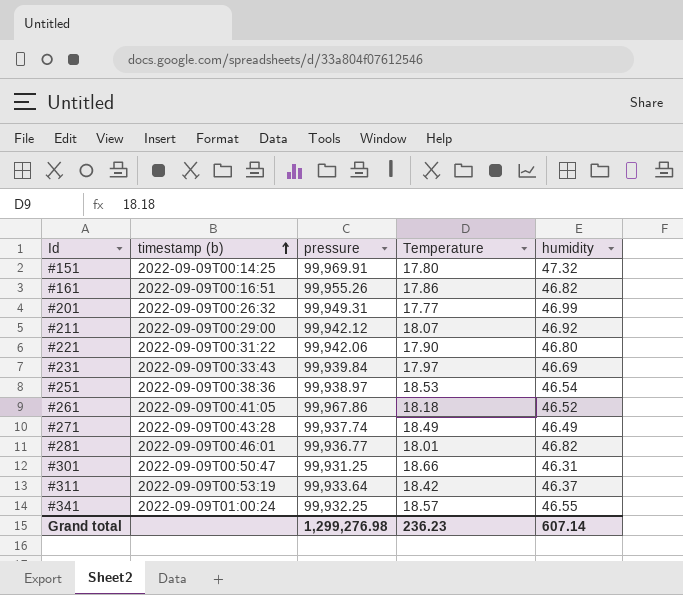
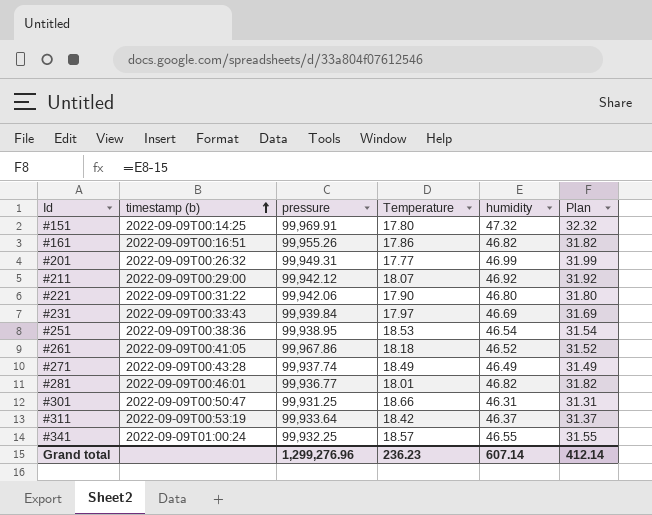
column Plan | formula: none -> [humidity] - 15
#251 | pressure: 99,938.97 -> 99,938.95
Grand total | pressure: 1,299,276.98 -> 1,299,276.96

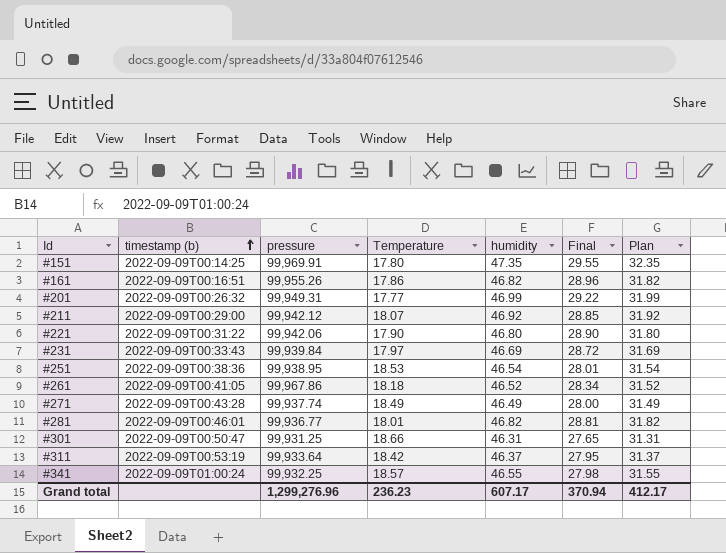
column Final | formula: none -> [humidity] - [Temperature]
#151 | humidity: 47.32 -> 47.35
#151 | Plan: 32.32 -> 32.35
Grand total | humidity: 607.14 -> 607.17
Grand total | Plan: 412.14 -> 412.17

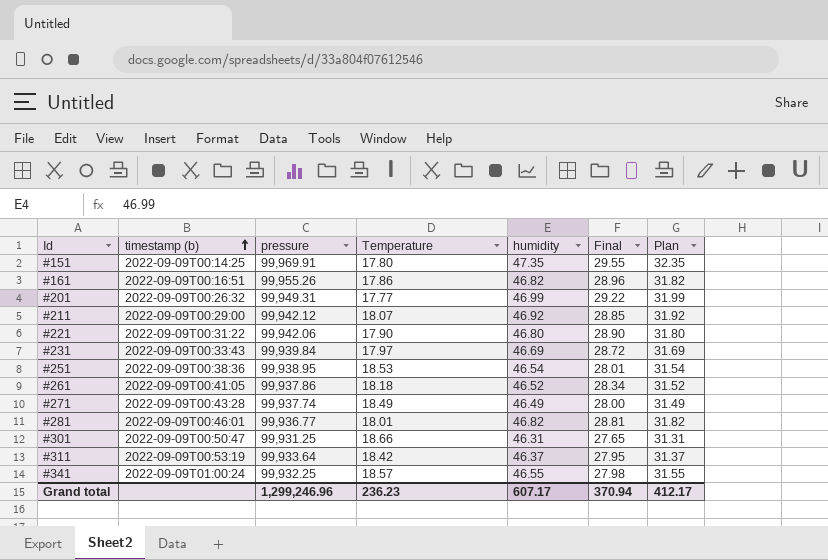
#261 | pressure: 99,967.86 -> 99,937.86
Grand total | pressure: 1,299,276.96 -> 1,299,246.96

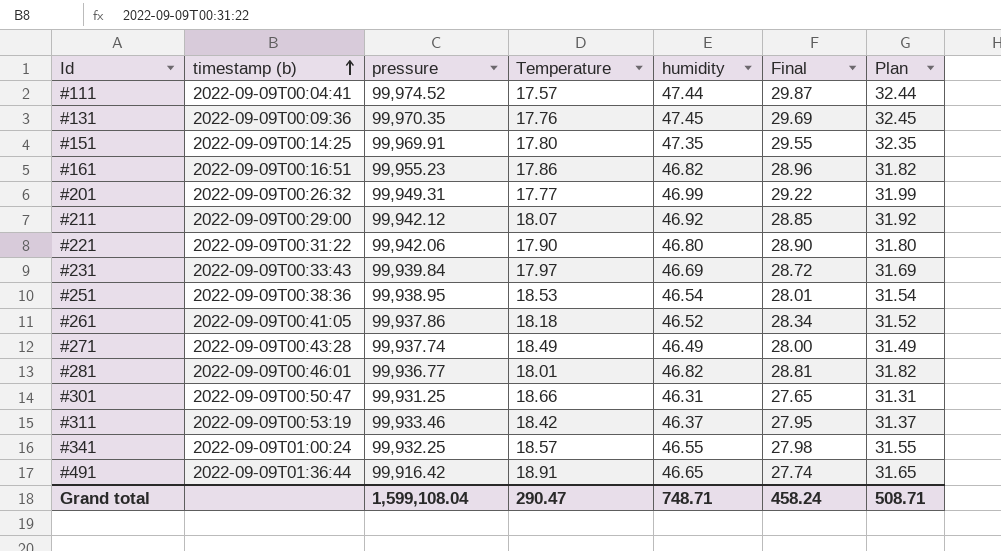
row #111: none -> 2022-09-09T00:04:41 | 99,974.52 | 17.57 | 47.44 | 29.87 | 32.44
row #131: none -> 2022-09-09T00:09:36 | 99,970.35 | 17.76 | 47.45 | 29.69 | 32.45
#161 | pressure: 99,955.26 -> 99,955.23
#311 | pressure: 99,933.64 -> 99,933.46
row #491: none -> 2022-09-09T01:36:44 | 99,916.42 | 18.91 | 46.65 | 27.74 | 31.65
Grand total | pressure: 1,299,246.96 -> 1,599,108.04
Grand total | Temperature: 236.23 -> 290.47
Grand total | humidity: 607.17 -> 748.71
Grand total | Final: 370.94 -> 458.24
Grand total | Plan: 412.17 -> 508.71

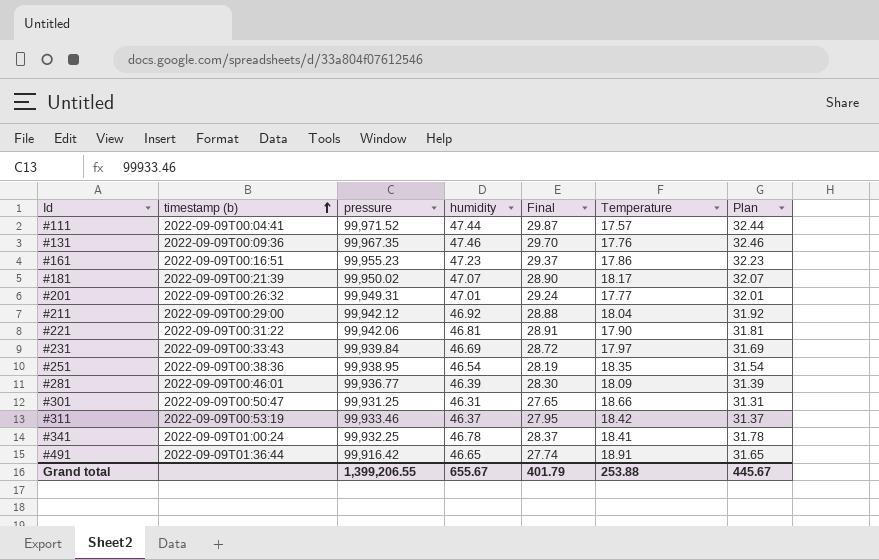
column Temperature | position: 4 -> 6
row #151: 2022-09-09T00:14:25 | 99,969.91 | 17.80 | 47.35 | 29.55 | 32.35 -> none
row #261: 2022-09-09T00:41:05 | 99,937.86 | 18.18 | 46.52 | 28.34 | 31.52 -> none
row #271: 2022-09-09T00:43:28 | 99,937.74 | 18.49 | 46.49 | 28.00 | 31.49 -> none
#111 | pressure: 99,974.52 -> 99,971.52
#131 | pressure: 99,970.35 -> 99,967.35
#131 | humidity: 47.45 -> 47.46
#131 | Final: 29.69 -> 29.70
#131 | Plan: 32.45 -> 32.46
#161 | humidity: 46.82 -> 47.23
#161 | Final: 28.96 -> 29.37
#161 | Plan: 31.82 -> 32.23
row #181: none -> 2022-09-09T00:21:39 | 99,950.02 | 47.07 | 28.90 | 18.17 | 32.07
#201 | humidity: 46.99 -> 47.01
#201 | Final: 29.22 -> 29.24
#201 | Plan: 31.99 -> 32.01
#211 | Final: 28.85 -> 28.88
#211 | Temperature: 18.07 -> 18.04
#221 | humidity: 46.80 -> 46.81
#221 | Final: 28.90 -> 28.91
#221 | Plan: 31.80 -> 31.81
#251 | Final: 28.01 -> 28.19
#251 | Temperature: 18.53 -> 18.35
#281 | humidity: 46.82 -> 46.39
#281 | Final: 28.81 -> 28.30
#281 | Temperature: 18.01 -> 18.09
#281 | Plan: 31.82 -> 31.39
#341 | humidity: 46.55 -> 46.78
#341 | Final: 27.98 -> 28.37
#341 | Temperature: 18.57 -> 18.41
#341 | Plan: 31.55 -> 31.78
Grand total | pressure: 1,599,108.04 -> 1,399,206.55
Grand total | humidity: 748.71 -> 655.67
Grand total | Final: 458.24 -> 401.79
Grand total | Temperature: 290.47 -> 253.88
Grand total | Plan: 508.71 -> 445.67

